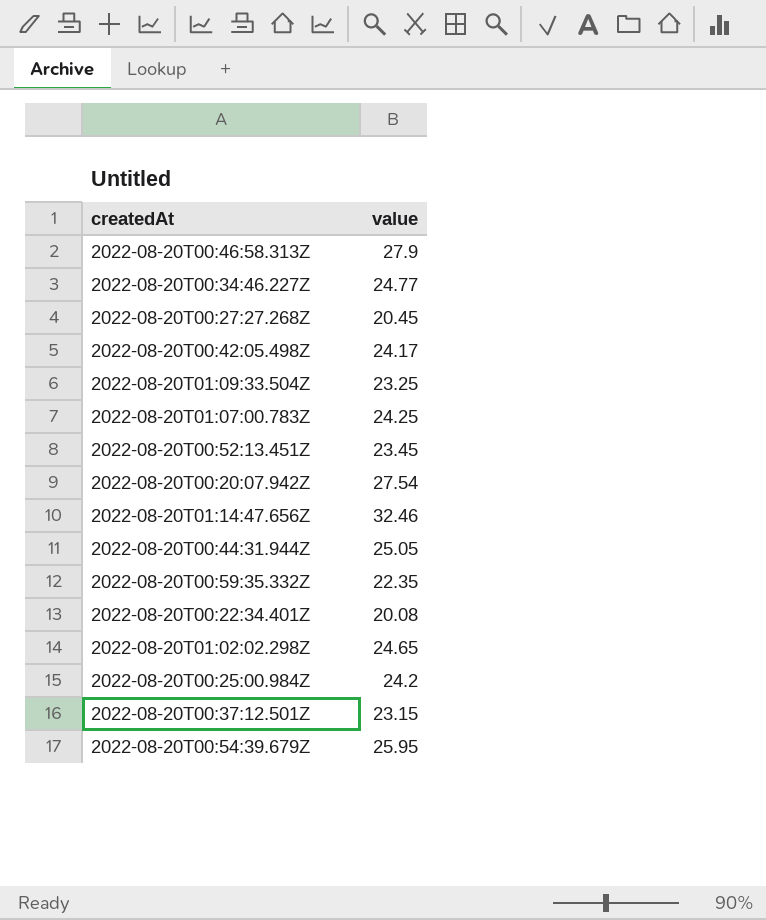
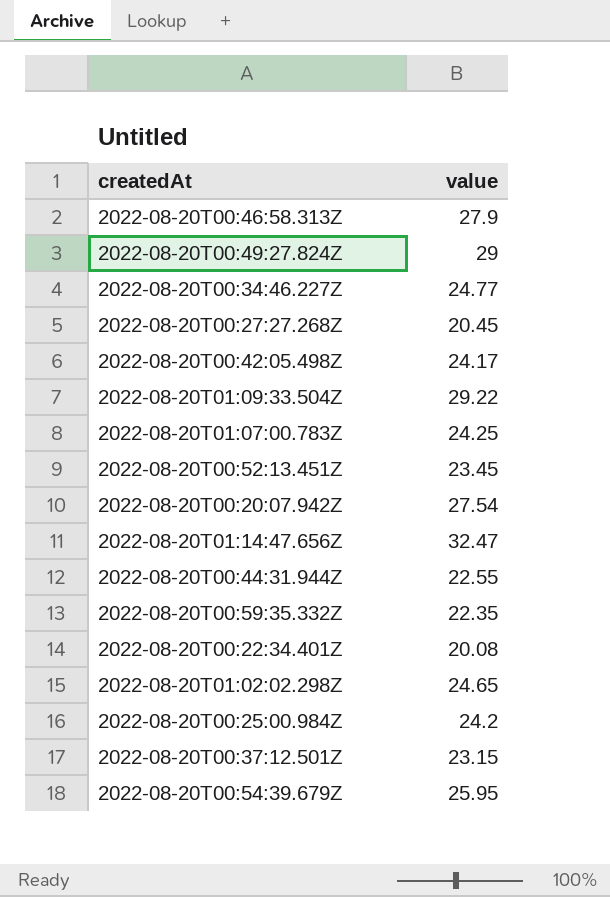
row 2022-08-20T00:49:27.824Z: none -> 29
2022-08-20T01:09:33.504Z | value: 23.25 -> 29.22
2022-08-20T01:14:47.656Z | value: 32.46 -> 32.47
2022-08-20T00:44:31.944Z | value: 25.05 -> 22.55

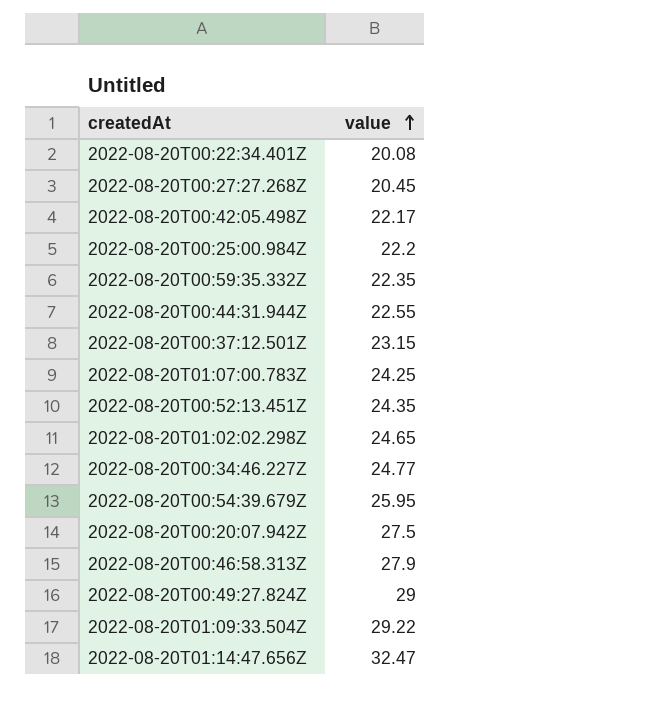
row order: none -> value ascending
2022-08-20T00:42:05.498Z | value: 24.17 -> 22.17
2022-08-20T00:25:00.984Z | value: 24.2 -> 22.2
2022-08-20T00:52:13.451Z | value: 23.45 -> 24.35
2022-08-20T00:20:07.942Z | value: 27.54 -> 27.5

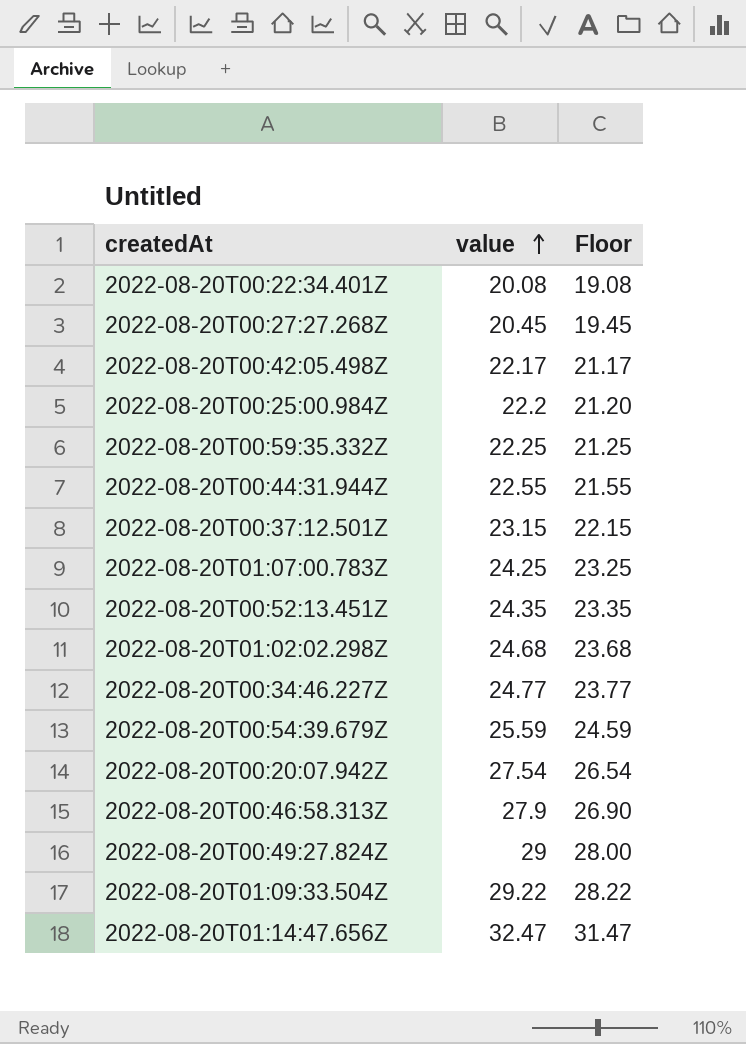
column Floor | formula: none -> [value] - 1
2022-08-20T00:59:35.332Z | value: 22.35 -> 22.25
2022-08-20T01:02:02.298Z | value: 24.65 -> 24.68
2022-08-20T00:54:39.679Z | value: 25.95 -> 25.59
2022-08-20T00:20:07.942Z | value: 27.5 -> 27.54

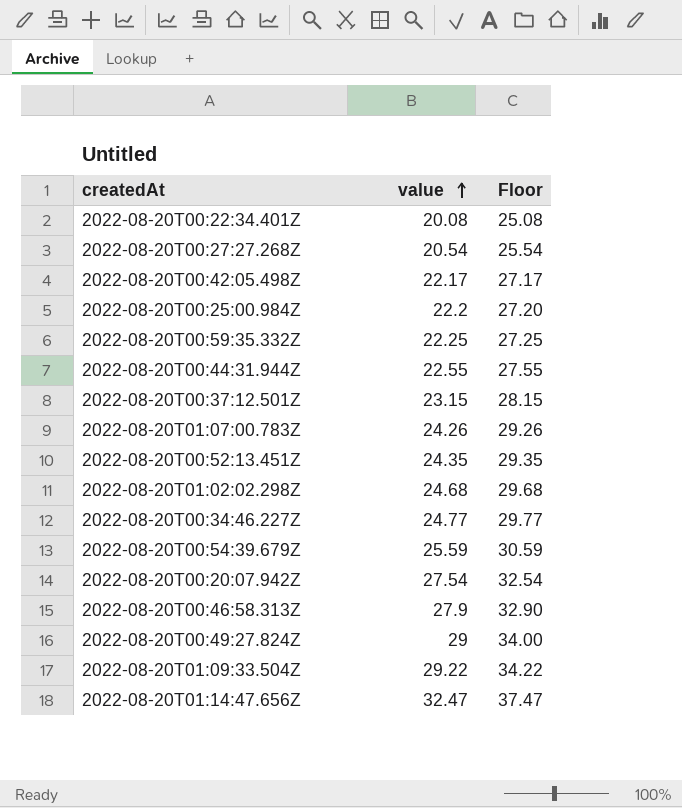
column Floor | formula: [value] - 1 -> [value] + 5
2022-08-20T00:27:27.268Z | value: 20.45 -> 20.54
2022-08-20T01:07:00.783Z | value: 24.25 -> 24.26

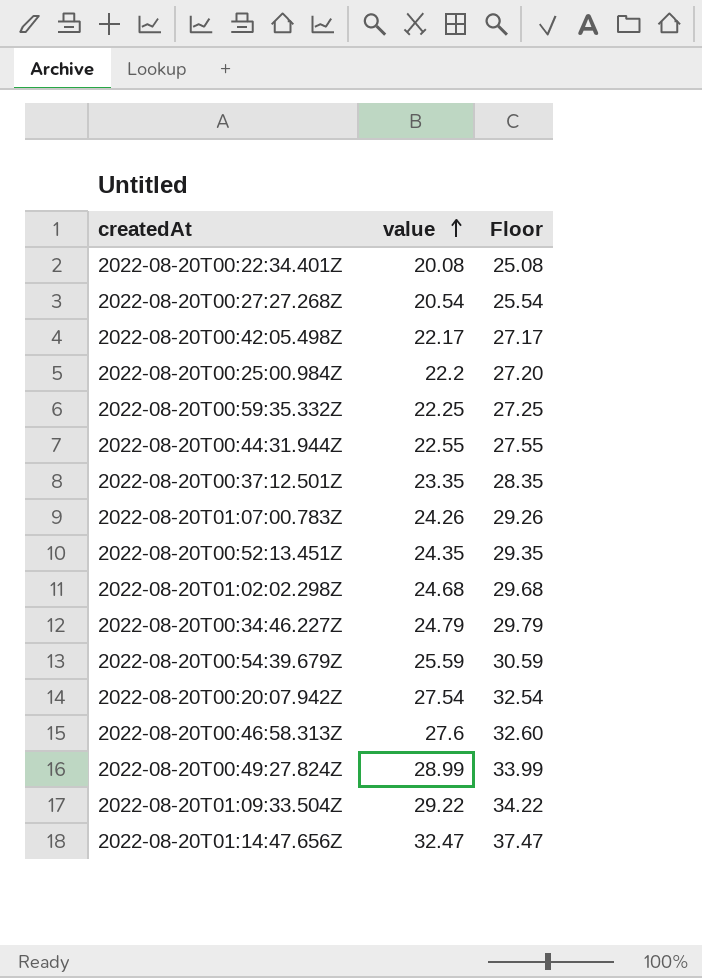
2022-08-20T00:37:12.501Z | value: 23.15 -> 23.35
2022-08-20T00:37:12.501Z | Floor: 28.15 -> 28.35
2022-08-20T00:34:46.227Z | value: 24.77 -> 24.79
2022-08-20T00:34:46.227Z | Floor: 29.77 -> 29.79
2022-08-20T00:46:58.313Z | value: 27.9 -> 27.6
2022-08-20T00:46:58.313Z | Floor: 32.90 -> 32.60
2022-08-20T00:49:27.824Z | value: 29 -> 28.99
2022-08-20T00:49:27.824Z | Floor: 34.00 -> 33.99

